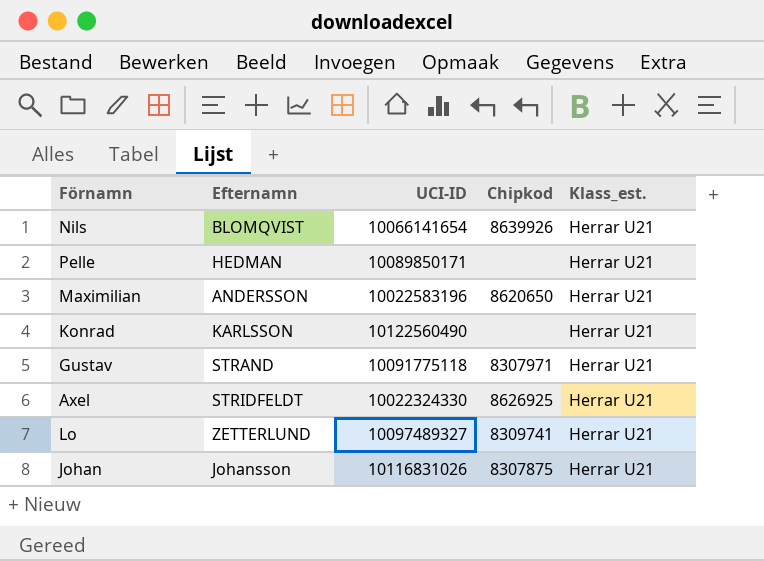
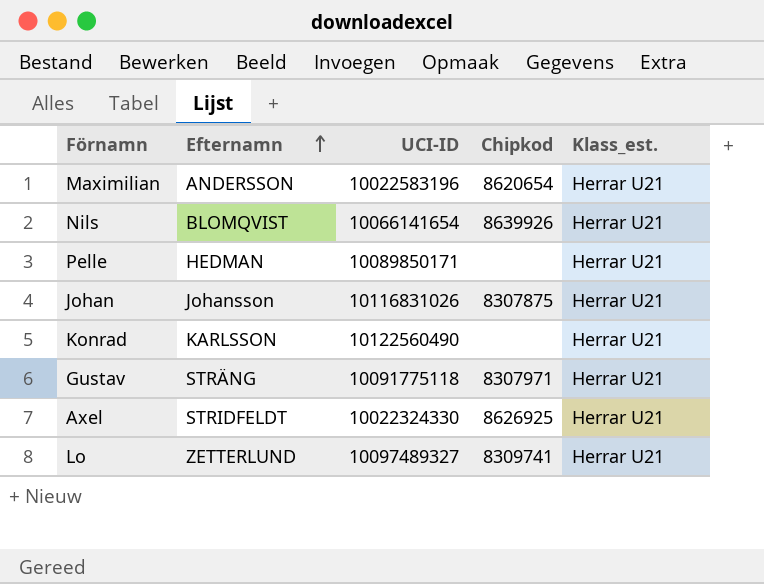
row order: none -> Efternamn ascending
Maximilian | Chipkod: 8620650 -> 8620654
Gustav | Efternamn: STRAND -> STRÄNG

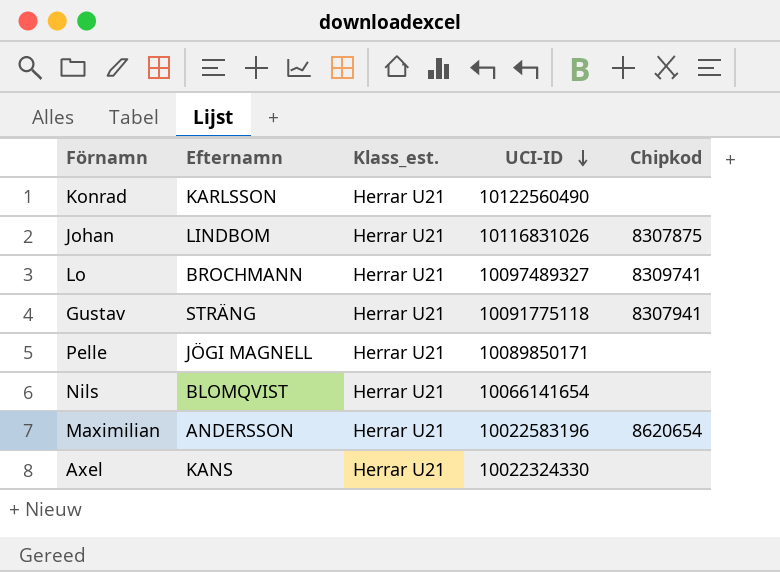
row order: Efternamn ascending -> UCI-ID descending
column Klass_est. | position: 5 -> 3
Johan | Efternamn: Johansson -> LINDBOM
Lo | Efternamn: ZETTERLUND -> BROCHMANN
Gustav | Chipkod: 8307971 -> 8307941
Pelle | Efternamn: HEDMAN -> JÖGI MAGNELL
Nils | Chipkod: 8639926 -> none
Axel | Efternamn: STRIDFELDT -> KANS
Axel | Chipkod: 8626925 -> none

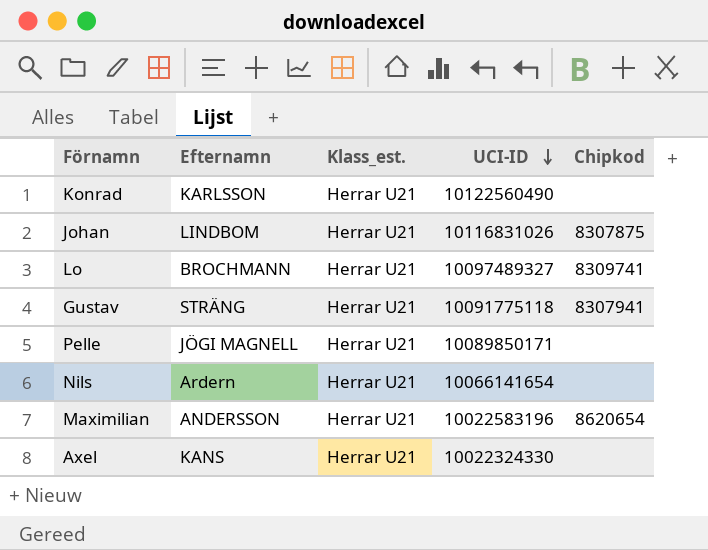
Nils | Efternamn: BLOMQVIST -> Ardern

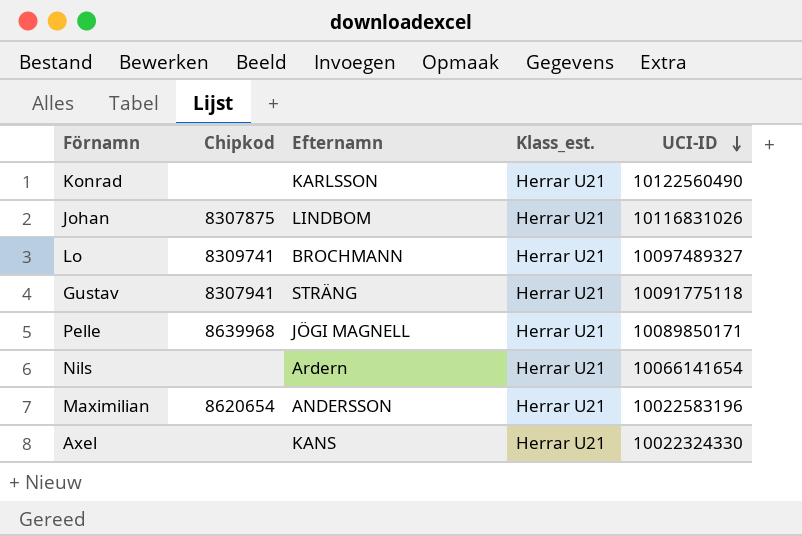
column Chipkod | position: 5 -> 2
Pelle | Chipkod: none -> 8639968

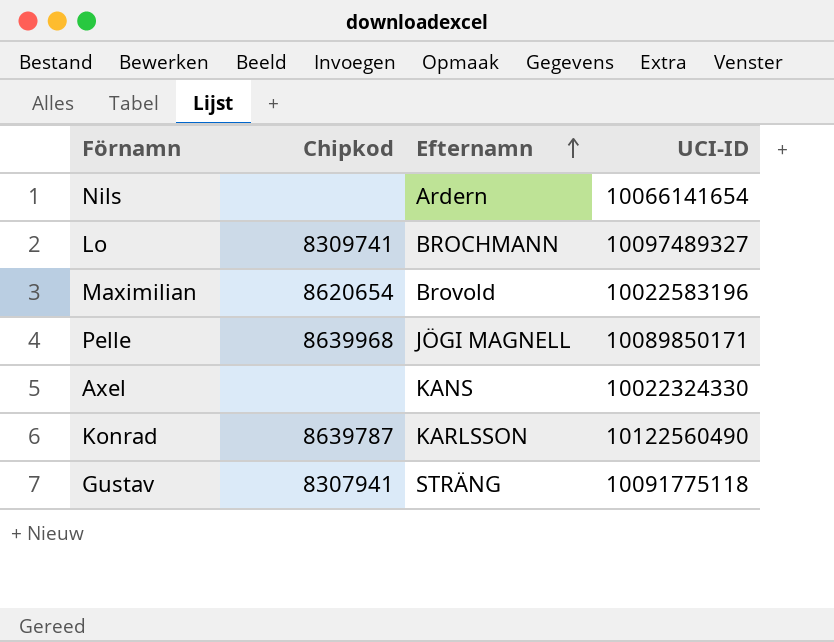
row order: UCI-ID descending -> Efternamn ascending
column Klass_est. | position: 4 -> none
row Johan: 8307875 | LINDBOM | Herrar U21 | 10116831026 -> none
Maximilian | Efternamn: ANDERSSON -> Brovold
Konrad | Chipkod: none -> 8639787

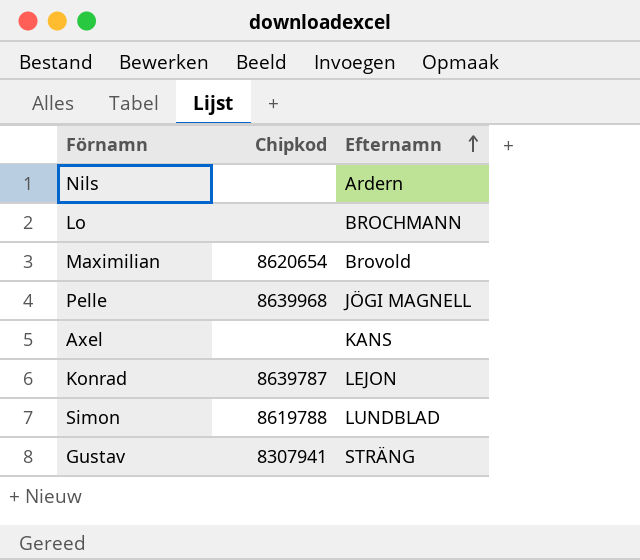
column UCI-ID | position: 4 -> none
Lo | Chipkod: 8309741 -> none
Konrad | Efternamn: KARLSSON -> LEJON
row Simon: none -> 8619788 | LUNDBLAD

